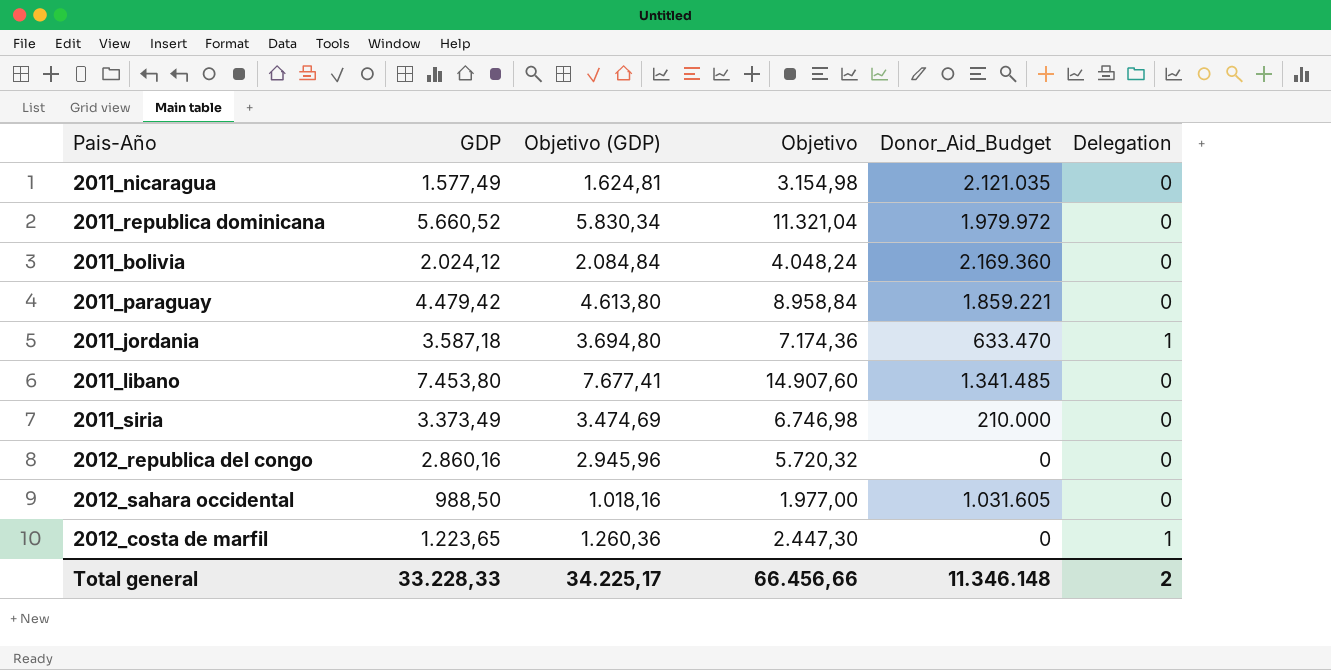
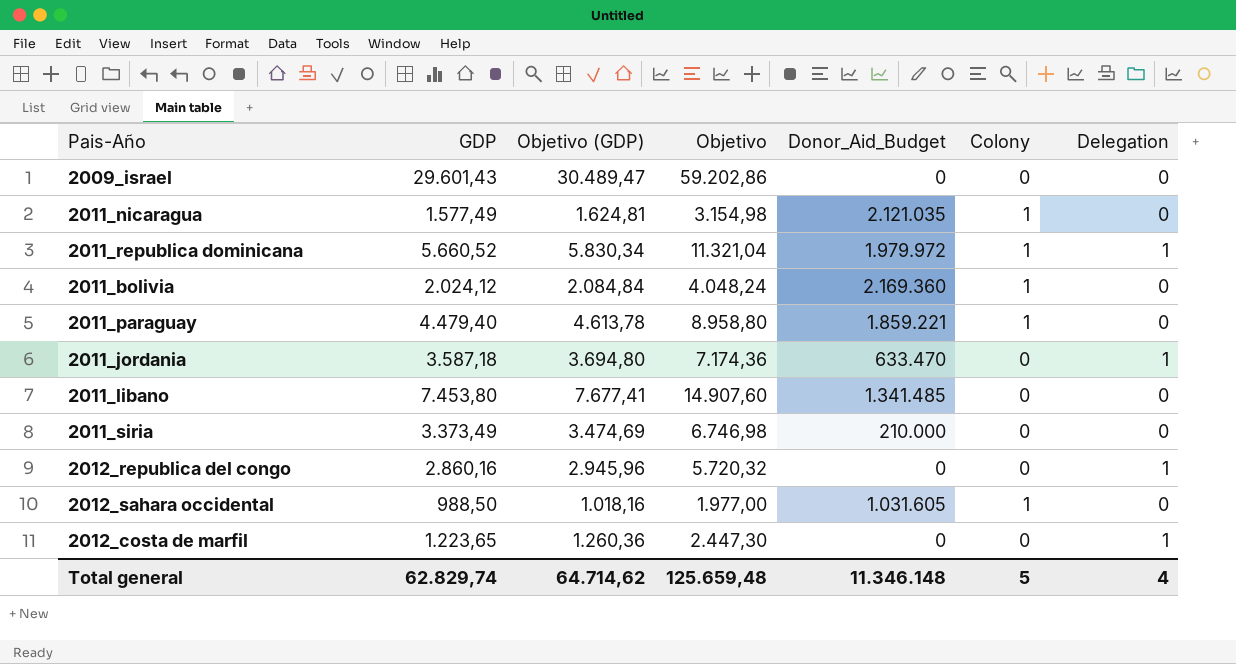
column Colony | position: none -> 6
row 2009_israel: none -> 29.601,43 | 30.489,47 | 59.202,86 | 0 | 0 | 0
2011_republica dominicana | Delegation: 0 -> 1
2011_paraguay | GDP: 4.479,42 -> 4.479,40
2011_paraguay | Objetivo (GDP): 4.613,80 -> 4.613,78
2011_paraguay | Objetivo: 8.958,84 -> 8.958,80
2012_republica del congo | Delegation: 0 -> 1
Total general | GDP: 33.228,33 -> 62.829,74
Total general | Objetivo (GDP): 34.225,17 -> 64.714,62
Total general | Objetivo: 66.456,66 -> 125.659,48
Total general | Delegation: 2 -> 4

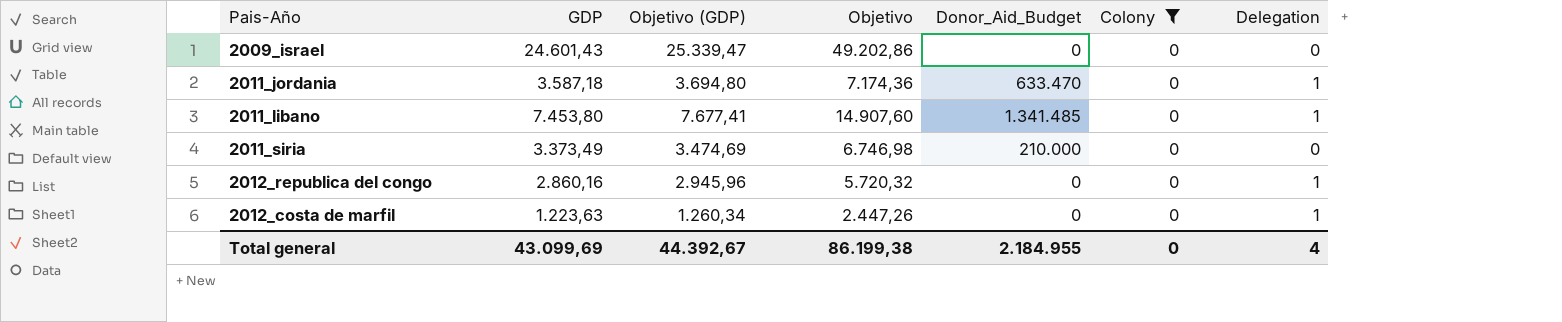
filter: none -> Colony = 0
2009_israel | GDP: 29.601,43 -> 24.601,43
2009_israel | Objetivo (GDP): 30.489,47 -> 25.339,47
2009_israel | Objetivo: 59.202,86 -> 49.202,86
2011_libano | Delegation: 0 -> 1
2012_costa de marfil | GDP: 1.223,65 -> 1.223,63
2012_costa de marfil | Objetivo (GDP): 1.260,36 -> 1.260,34
2012_costa de marfil | Objetivo: 2.447,30 -> 2.447,26
Total general | GDP: 62.829,74 -> 43.099,69
Total general | Objetivo (GDP): 64.714,62 -> 44.392,67
Total general | Objetivo: 125.659,48 -> 86.199,38
Total general | Donor_Aid_Budget: 11.346.148 -> 2.184.955
Total general | Colony: 5 -> 0

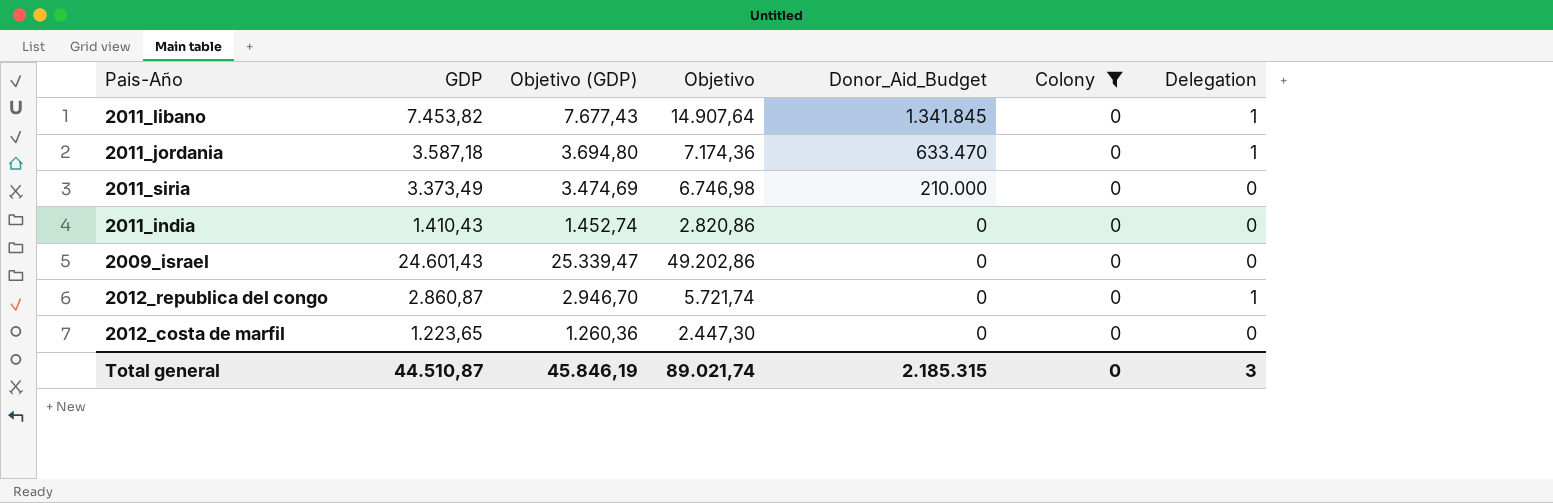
row order: none -> Donor_Aid_Budget descending
2011_libano | GDP: 7.453,80 -> 7.453,82
2011_libano | Objetivo (GDP): 7.677,41 -> 7.677,43
2011_libano | Objetivo: 14.907,60 -> 14.907,64
2011_libano | Donor_Aid_Budget: 1.341.485 -> 1.341.845
row 2011_india: none -> 1.410,43 | 1.452,74 | 2.820,86 | 0 | 0 | 0
2012_republica del congo | GDP: 2.860,16 -> 2.860,87
2012_republica del congo | Objetivo (GDP): 2.945,96 -> 2.946,70
2012_republica del congo | Objetivo: 5.720,32 -> 5.721,74
2012_costa de marfil | GDP: 1.223,63 -> 1.223,65
2012_costa de marfil | Objetivo (GDP): 1.260,34 -> 1.260,36
2012_costa de marfil | Objetivo: 2.447,26 -> 2.447,30
2012_costa de marfil | Delegation: 1 -> 0
Total general | GDP: 43.099,69 -> 44.510,87
Total general | Objetivo (GDP): 44.392,67 -> 45.846,19
Total general | Objetivo: 86.199,38 -> 89.021,74
Total general | Donor_Aid_Budget: 2.184.955 -> 2.185.315
Total general | Delegation: 4 -> 3

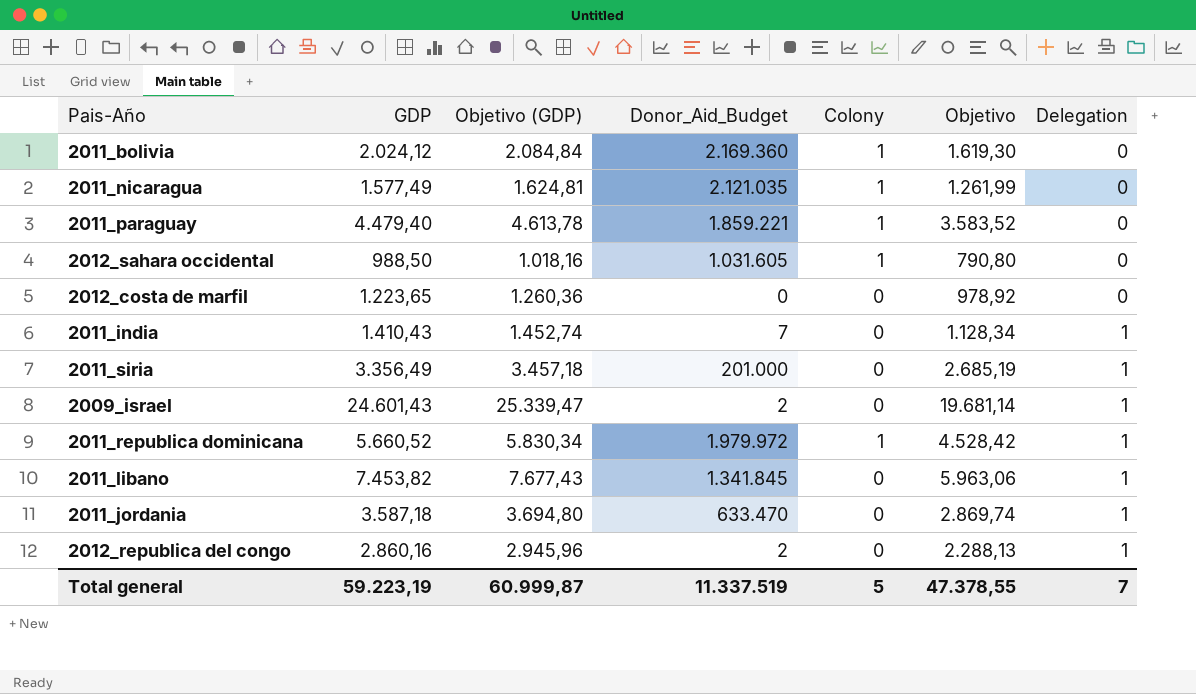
filter: Colony = 0 -> none
row order: Donor_Aid_Budget descending -> Delegation ascending
column Objetivo | formula: [GDP] * 2 -> [GDP] * 0,8
column Objetivo | position: 4 -> 6
2011_india | Donor_Aid_Budget: 0 -> 7
2011_india | Delegation: 0 -> 1
2011_siria | GDP: 3.373,49 -> 3.356,49
2011_siria | Objetivo (GDP): 3.474,69 -> 3.457,18
2011_siria | Donor_Aid_Budget: 210.000 -> 201.000
2011_siria | Delegation: 0 -> 1
2009_israel | Donor_Aid_Budget: 0 -> 2
2009_israel | Delegation: 0 -> 1
2012_republica del congo | GDP: 2.860,87 -> 2.860,16
2012_republica del congo | Objetivo (GDP): 2.946,70 -> 2.945,96
2012_republica del congo | Donor_Aid_Budget: 0 -> 2
Total general | GDP: 44.510,87 -> 59.223,19
Total general | Objetivo (GDP): 45.846,19 -> 60.999,87
Total general | Donor_Aid_Budget: 2.185.315 -> 11.337.519
Total general | Colony: 0 -> 5
Total general | Objetivo: 89.021,74 -> 47.378,55
Total general | Delegation: 3 -> 7

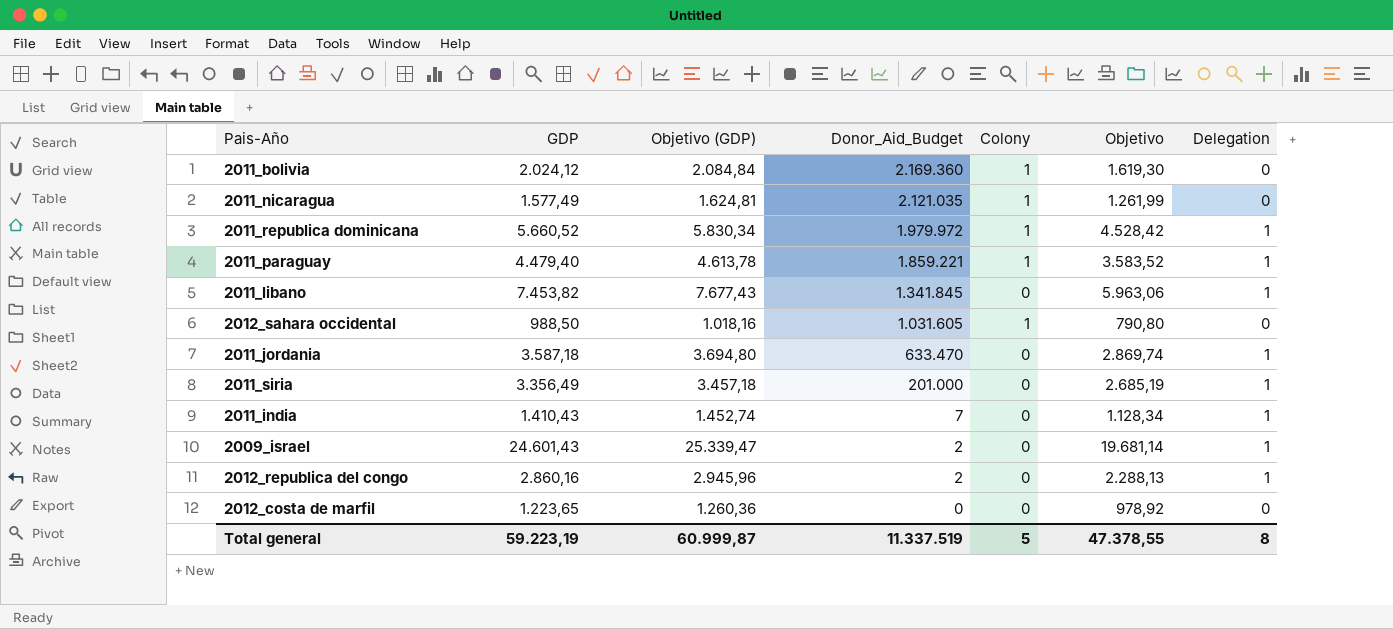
row order: Delegation ascending -> Donor_Aid_Budget descending
2011_paraguay | Delegation: 0 -> 1
Total general | Delegation: 7 -> 8

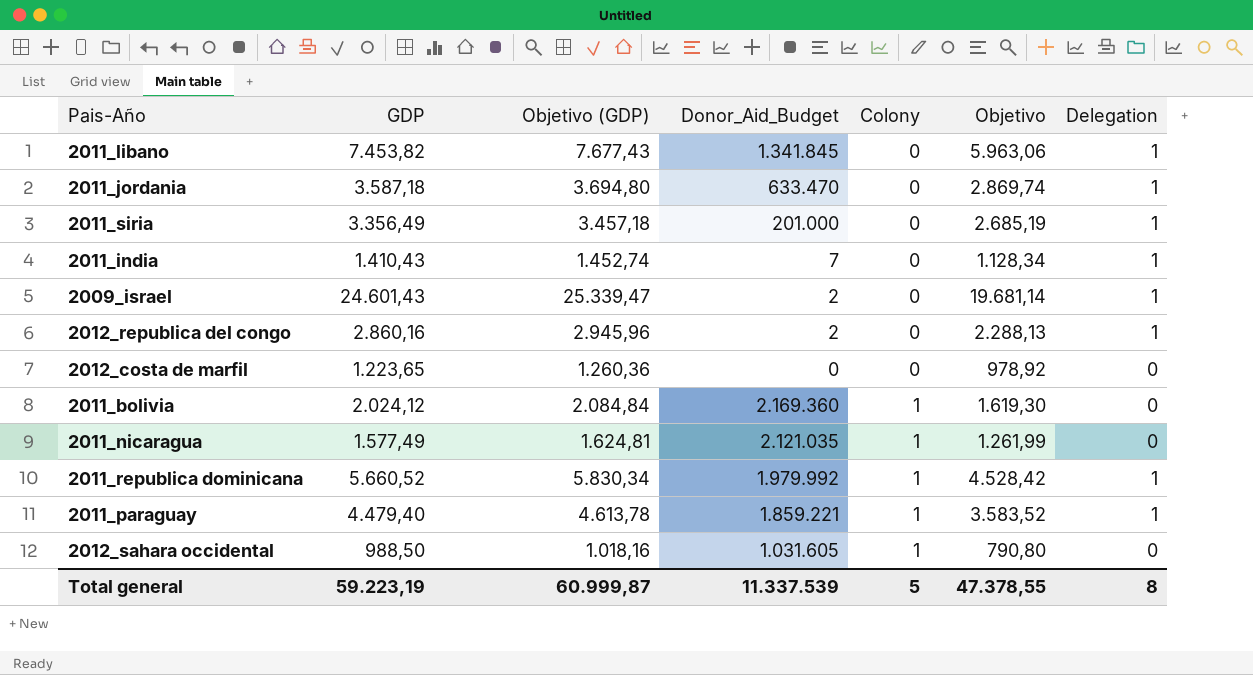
row order: Donor_Aid_Budget descending -> Colony ascending
2011_republica dominicana | Donor_Aid_Budget: 1.979.972 -> 1.979.992
Total general | Donor_Aid_Budget: 11.337.519 -> 11.337.539

